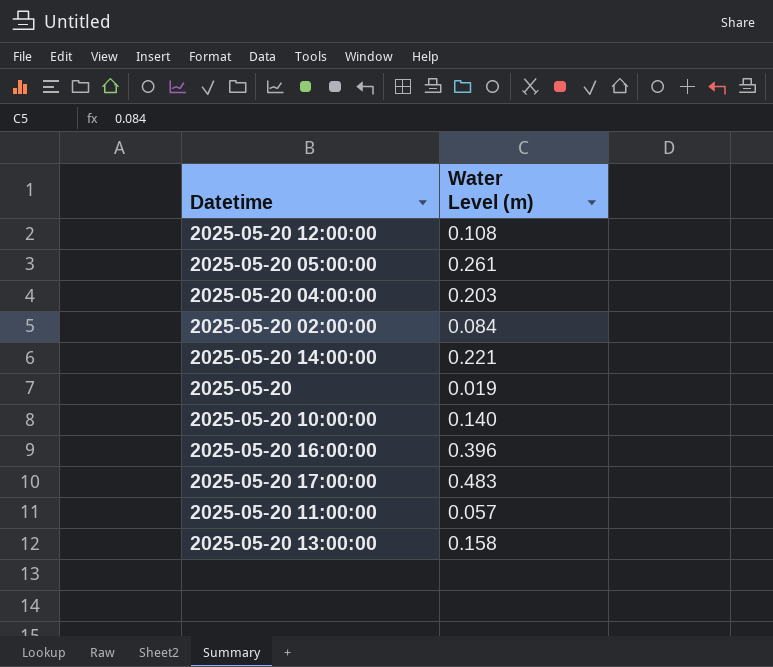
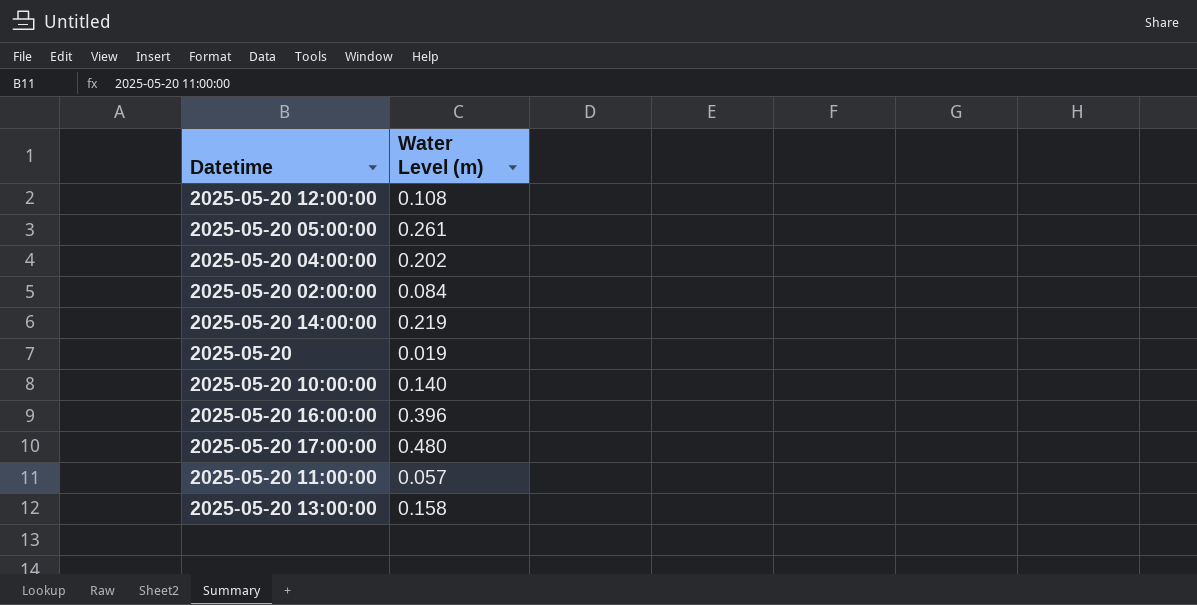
2025-05-20 04:00:00 | Water Level (m): 0.203 -> 0.202
2025-05-20 14:00:00 | Water Level (m): 0.221 -> 0.219
2025-05-20 17:00:00 | Water Level (m): 0.483 -> 0.480

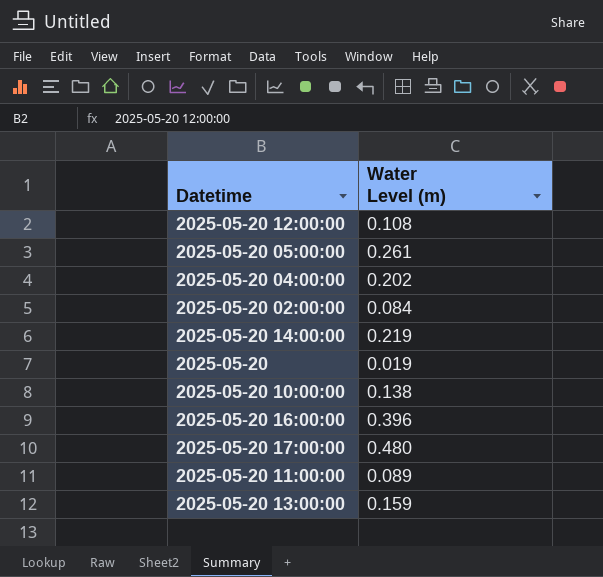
2025-05-20 10:00:00 | Water Level (m): 0.140 -> 0.138
2025-05-20 11:00:00 | Water Level (m): 0.057 -> 0.089
2025-05-20 13:00:00 | Water Level (m): 0.158 -> 0.159

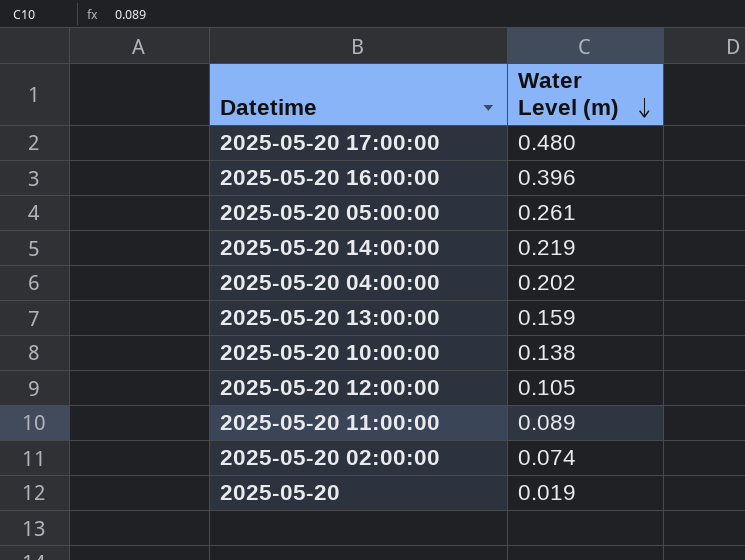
row order: none -> Water Level (m) descending
2025-05-20 12:00:00 | Water Level (m): 0.108 -> 0.105
2025-05-20 02:00:00 | Water Level (m): 0.084 -> 0.074

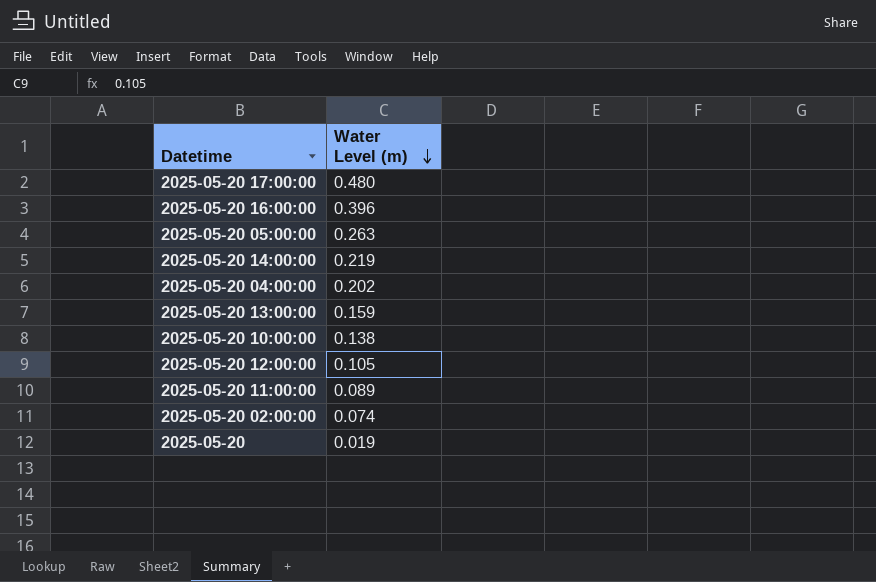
2025-05-20 05:00:00 | Water Level (m): 0.261 -> 0.263

